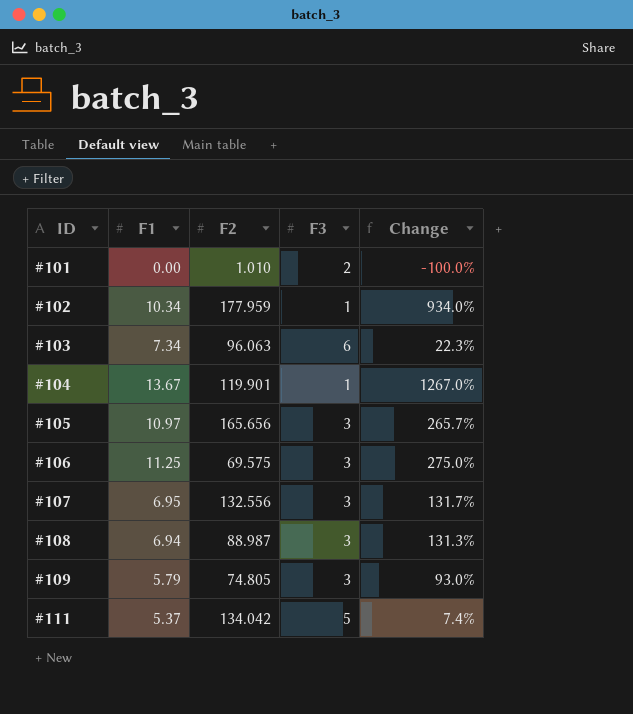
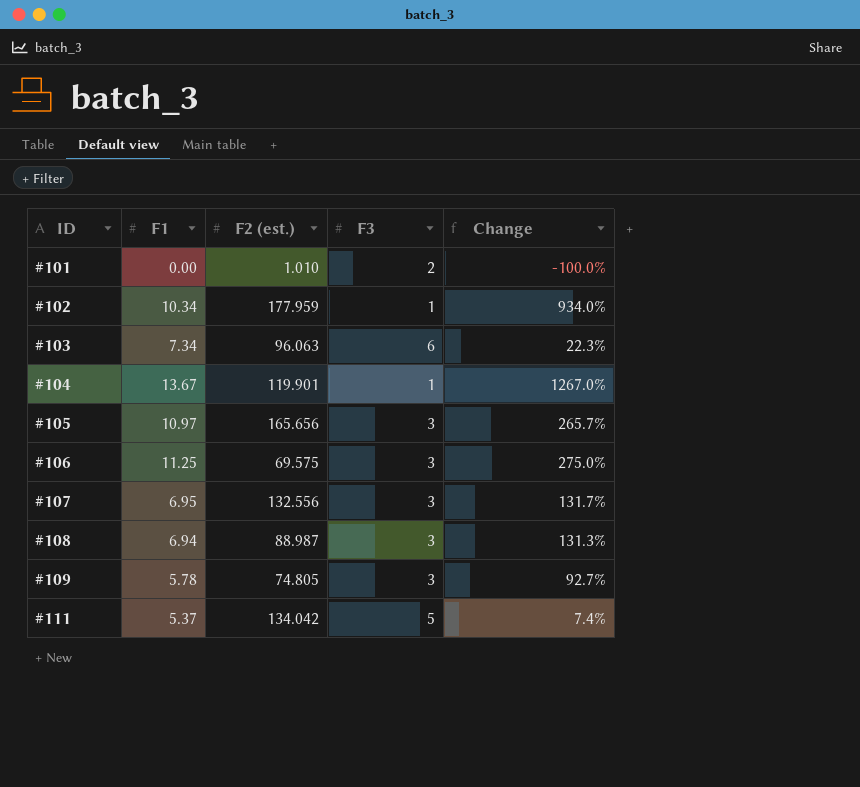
column name: F2 -> F2 (est.)
#109 | F1: 5.79 -> 5.78
#109 | Change: 93.0% -> 92.7%

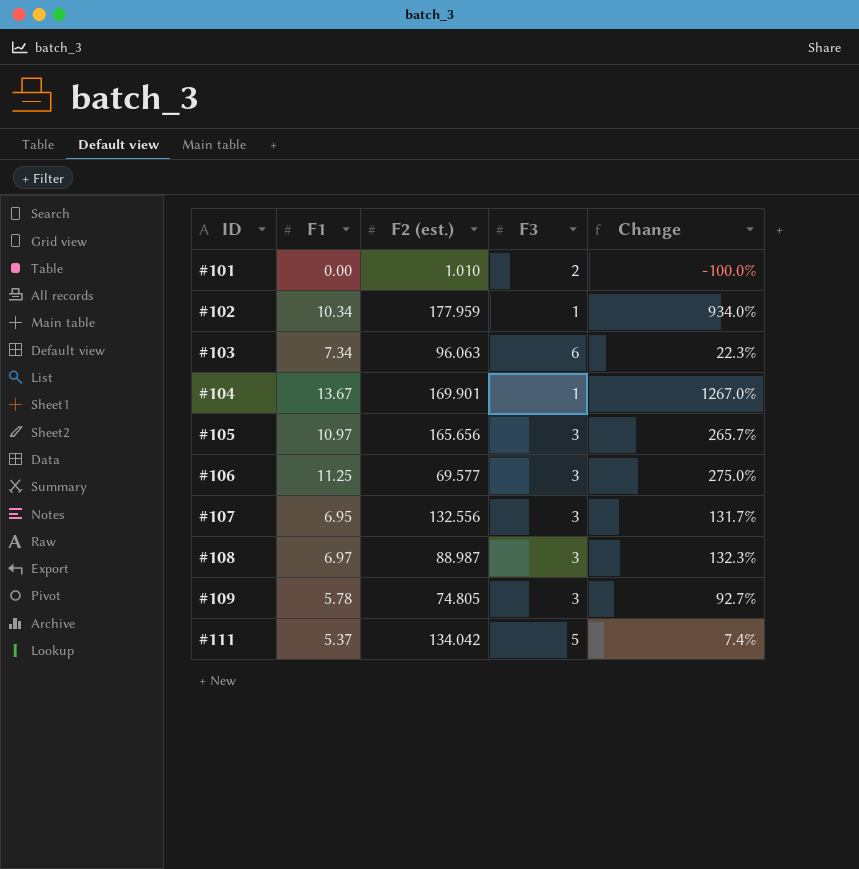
#104 | F2 (est.): 119.901 -> 169.901
#106 | F2 (est.): 69.575 -> 69.577
#108 | F1: 6.94 -> 6.97
#108 | Change: 131.3% -> 132.3%

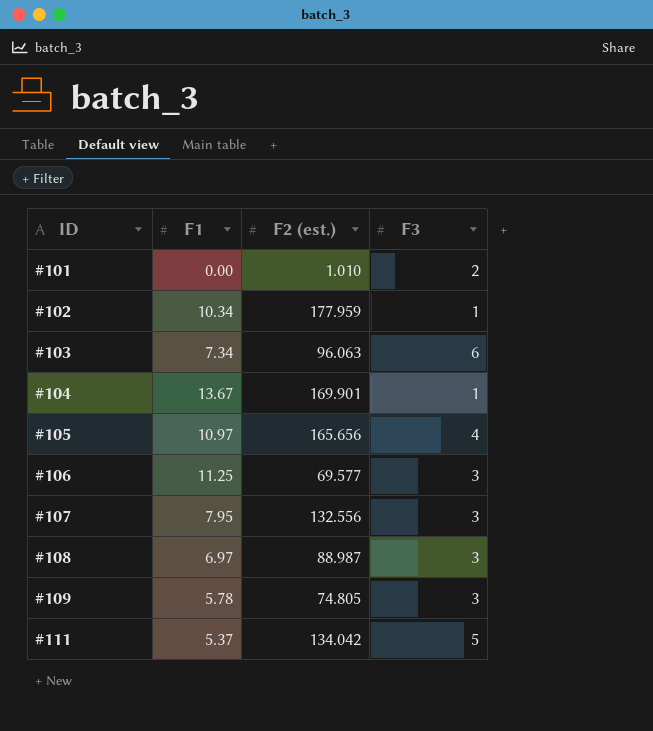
column Change | formula: ([F1] - [F3]) / [F3] -> none
#105 | F3: 3 -> 4
#107 | F1: 6.95 -> 7.95

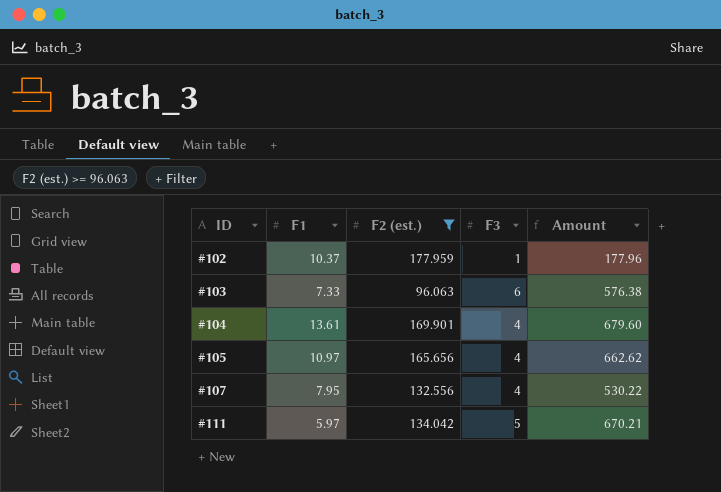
filter: none -> F2 (est.) >= 96.063
column Amount | formula: none -> [F2 (est.)] * [F3]
#102 | F1: 10.34 -> 10.37
#103 | F1: 7.34 -> 7.33
#104 | F1: 13.67 -> 13.61
#104 | F3: 1 -> 4
#107 | F3: 3 -> 4
#111 | F1: 5.37 -> 5.97

